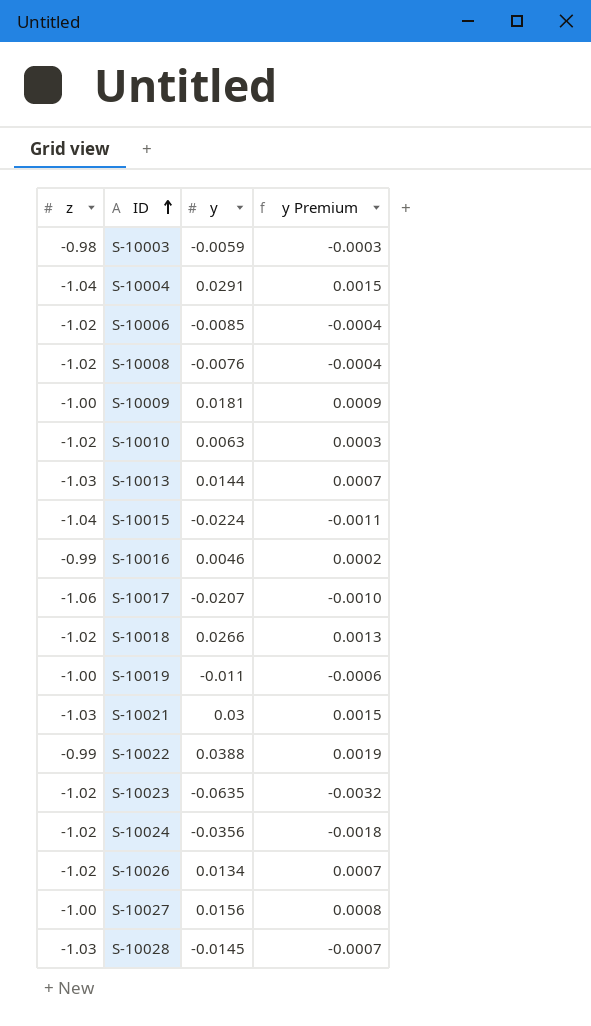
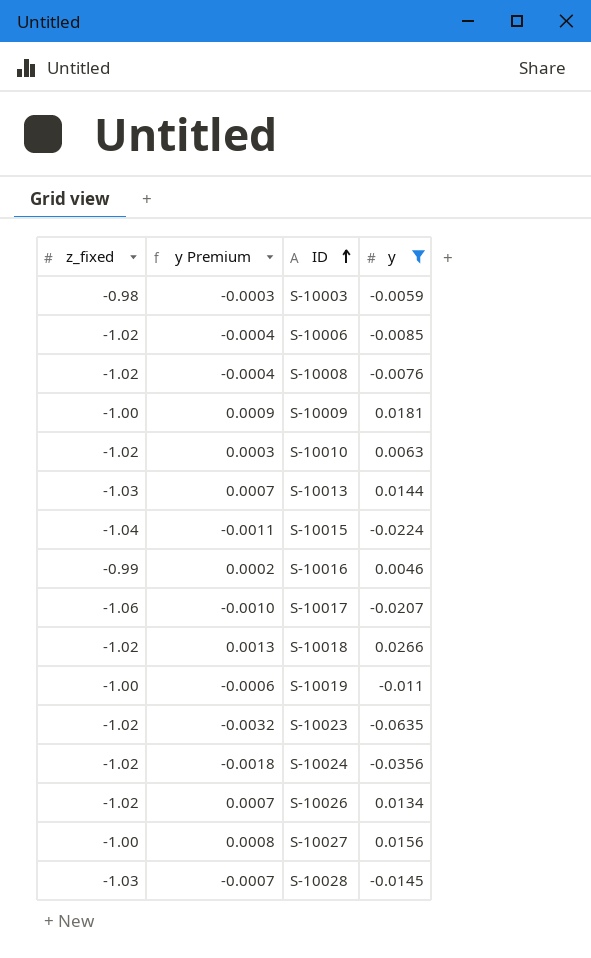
filter: none -> y <= 0.0266
column name: z -> z_fixed
column y Premium | position: 4 -> 2

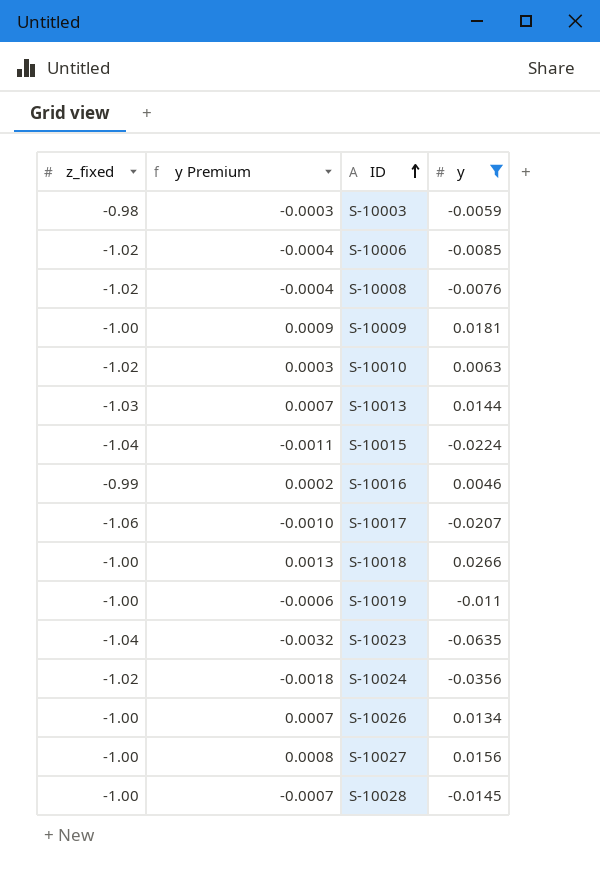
S-10018 | z_fixed: -1.02 -> -1.00
S-10023 | z_fixed: -1.02 -> -1.04
S-10026 | z_fixed: -1.02 -> -1.00
S-10028 | z_fixed: -1.03 -> -1.00

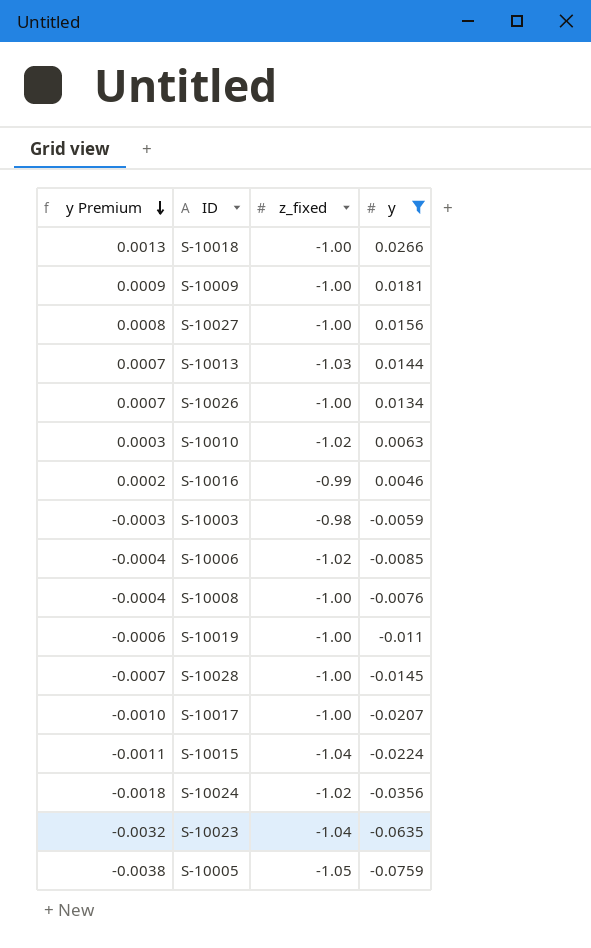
row order: ID ascending -> y Premium descending
column z_fixed | position: 1 -> 3
S-10008 | z_fixed: -1.02 -> -1.00
S-10017 | z_fixed: -1.06 -> -1.00
row S-10005: none -> -0.0038 | -1.05 | -0.0759

